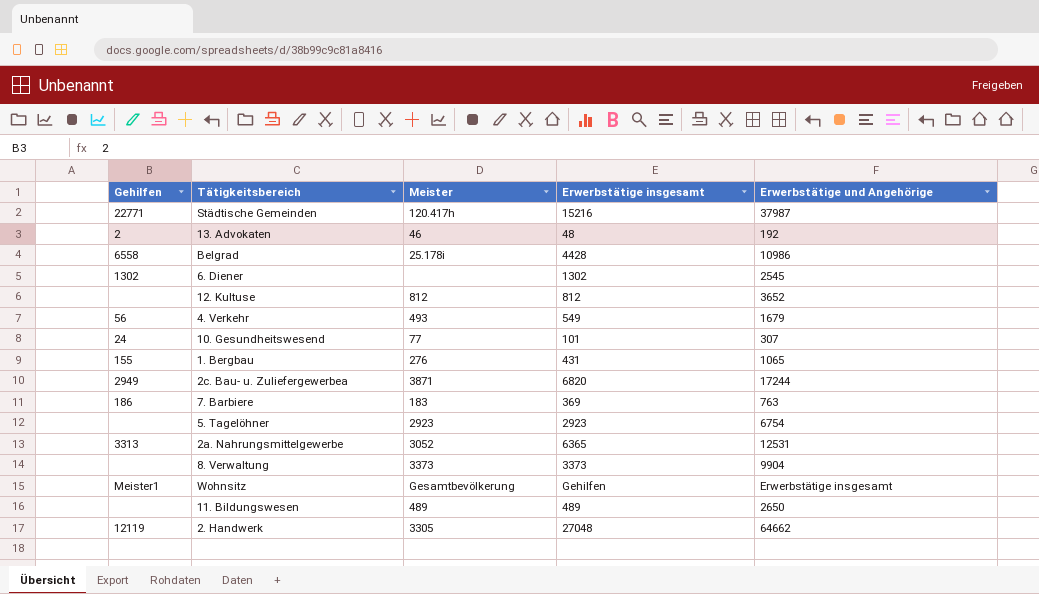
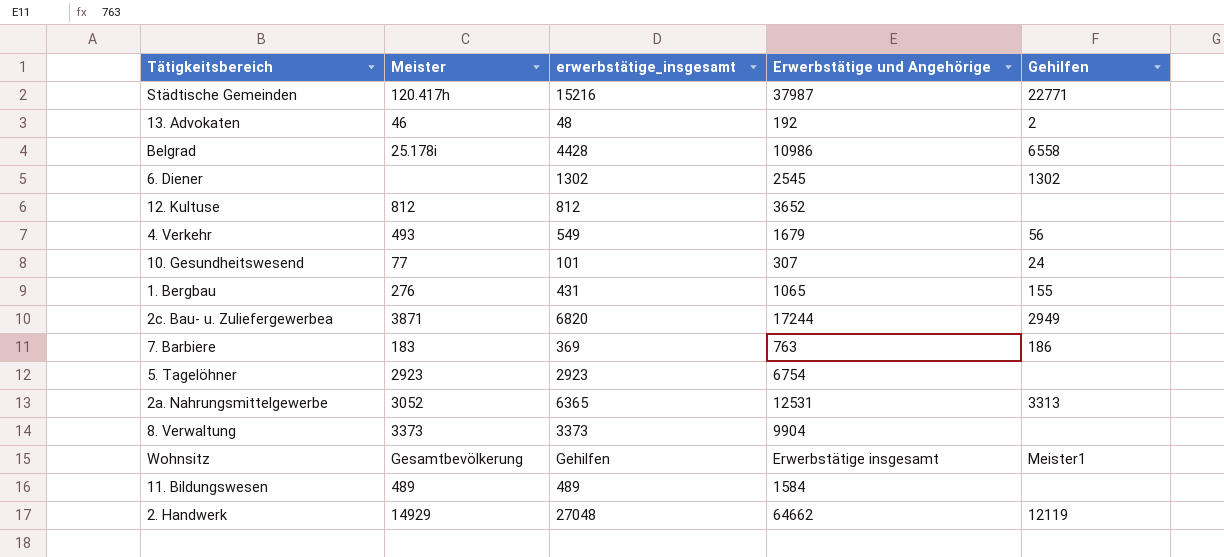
column name: Erwerbstätige insgesamt -> erwerbstätige_insgesamt
column Gehilfen | position: 1 -> 5
11. Bildungswesen | Erwerbstätige und Angehörige: 2650 -> 1584
2. Handwerk | Meister: 3305 -> 14929

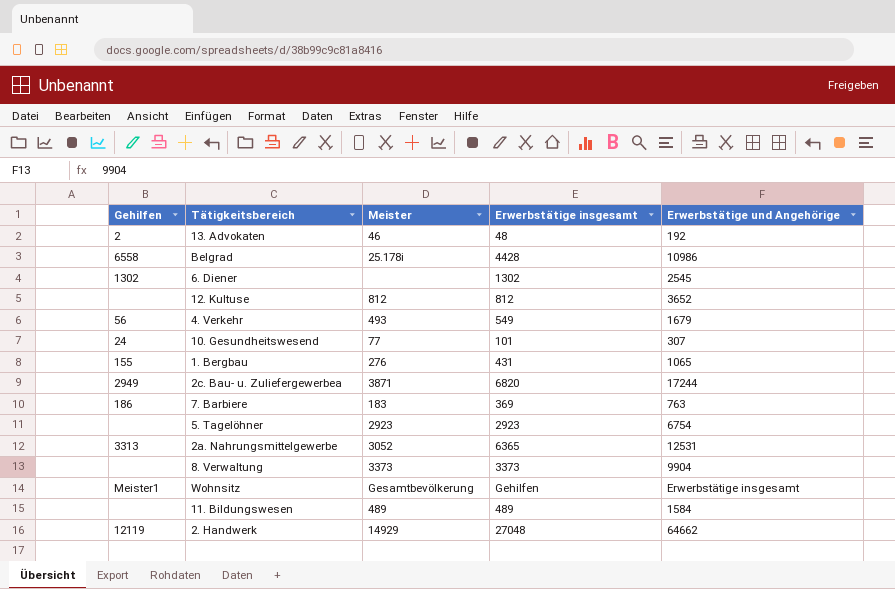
column Gehilfen | position: 5 -> 1
column name: erwerbstätige_insgesamt -> Erwerbstätige insgesamt
row Städtische Gemeinden: 120.417h | 15216 | 37987 | 22771 -> none

